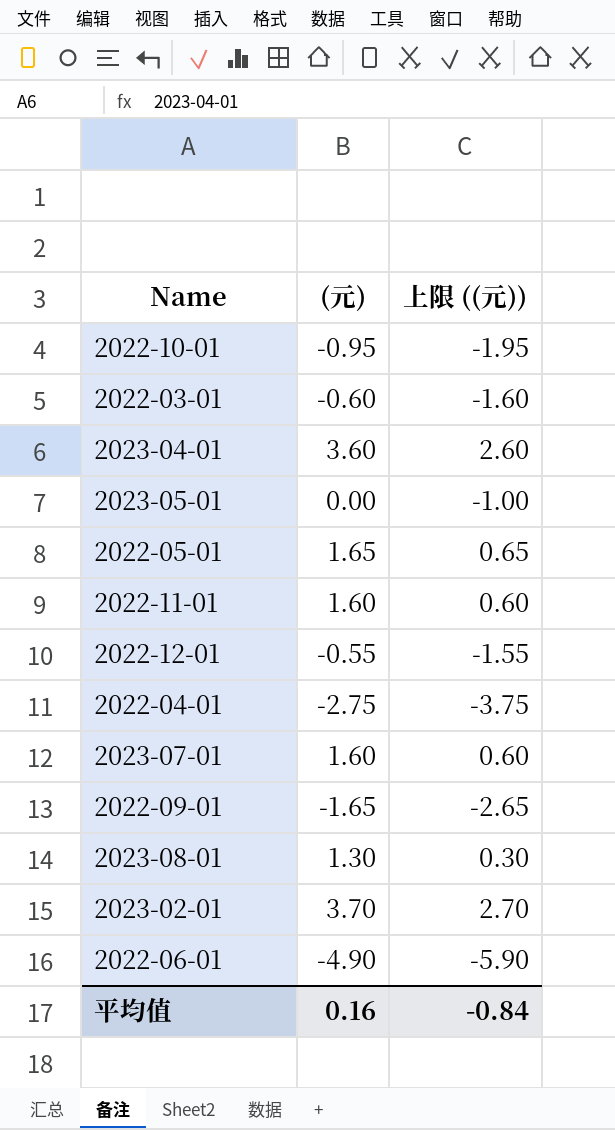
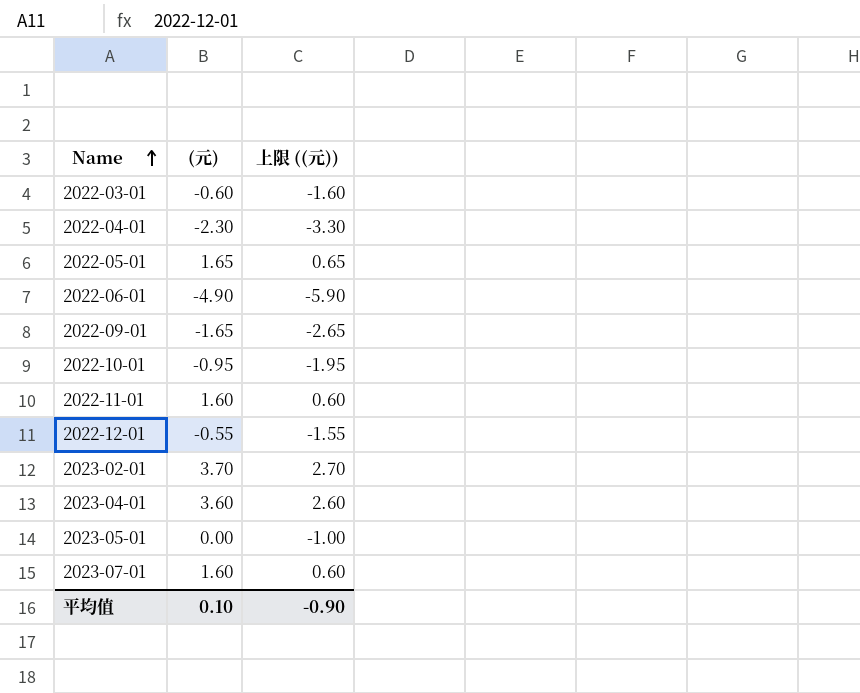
row order: none -> Name ascending
row 2023-08-01: 1.30 | 0.30 -> none
2022-04-01 | (元): -2.75 -> -2.30
2022-04-01 | 上限 ((元)): -3.75 -> -3.30
平均值 | (元): 0.16 -> 0.10
平均值 | 上限 ((元)): -0.84 -> -0.90

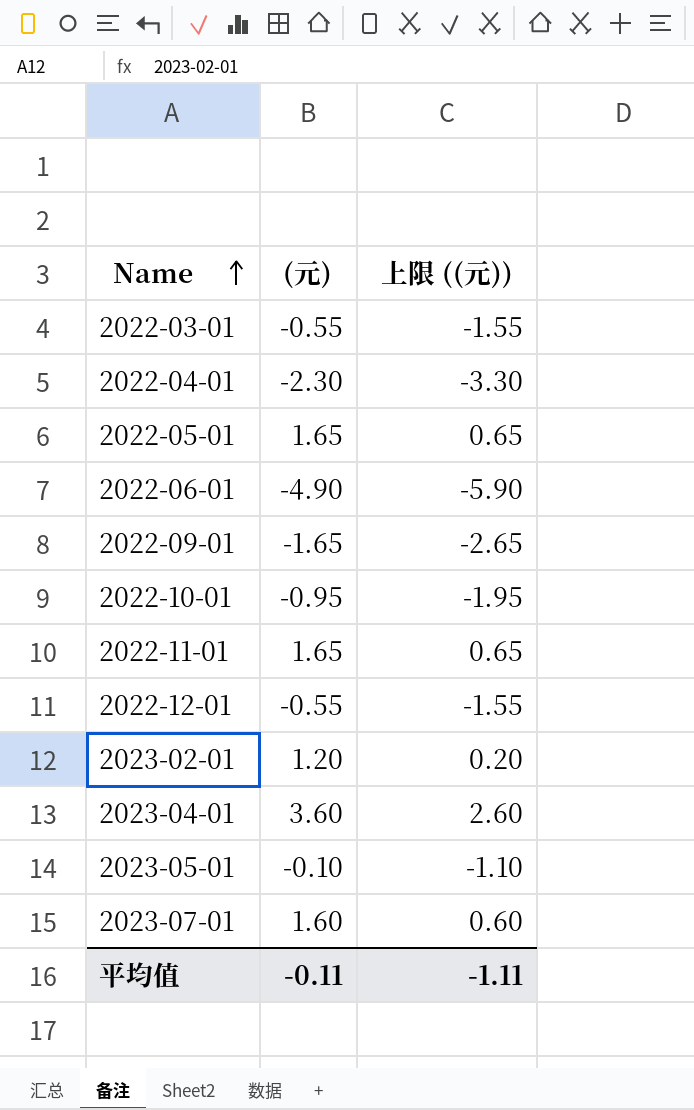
2022-03-01 | (元): -0.60 -> -0.55
2022-03-01 | 上限 ((元)): -1.60 -> -1.55
2022-11-01 | (元): 1.60 -> 1.65
2022-11-01 | 上限 ((元)): 0.60 -> 0.65
2023-02-01 | (元): 3.70 -> 1.20
2023-02-01 | 上限 ((元)): 2.70 -> 0.20
2023-05-01 | (元): 0.00 -> -0.10
2023-05-01 | 上限 ((元)): -1.00 -> -1.10
平均值 | (元): 0.10 -> -0.11
平均值 | 上限 ((元)): -0.90 -> -1.11

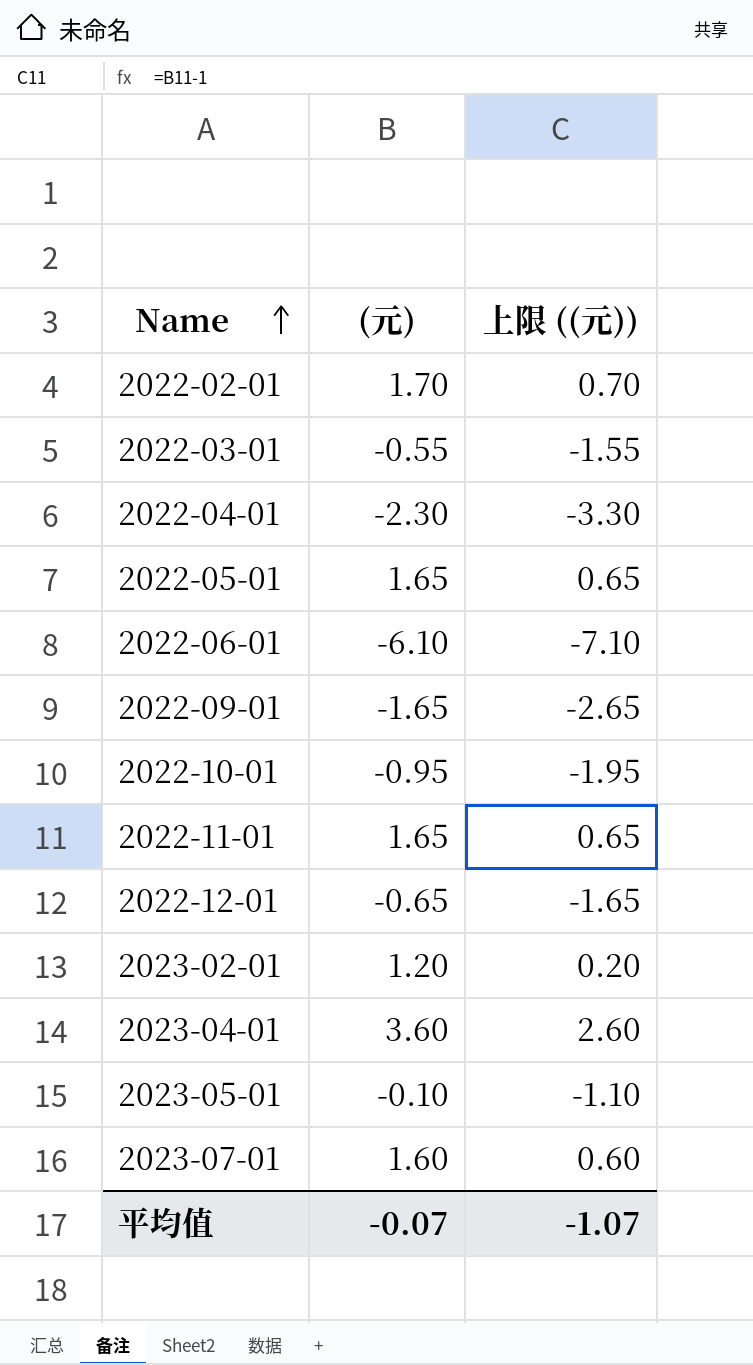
row 2022-02-01: none -> 1.70 | 0.70
2022-06-01 | (元): -4.90 -> -6.10
2022-06-01 | 上限 ((元)): -5.90 -> -7.10
2022-12-01 | (元): -0.55 -> -0.65
2022-12-01 | 上限 ((元)): -1.55 -> -1.65
平均值 | (元): -0.11 -> -0.07
平均值 | 上限 ((元)): -1.11 -> -1.07

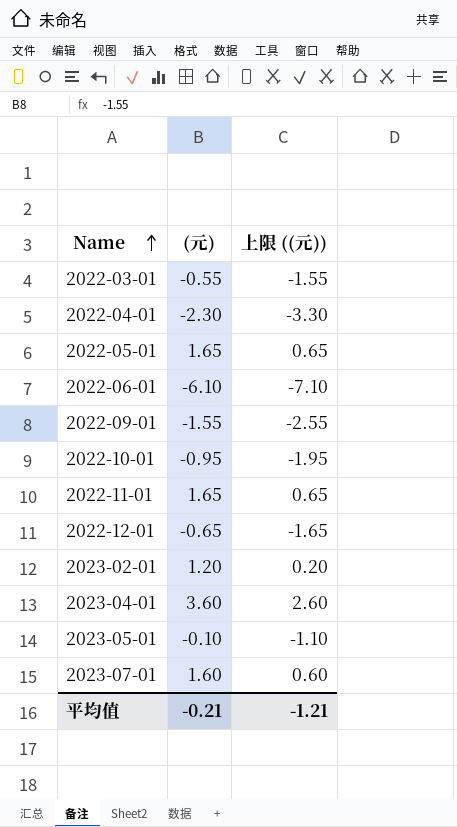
row 2022-02-01: 1.70 | 0.70 -> none
2022-09-01 | (元): -1.65 -> -1.55
2022-09-01 | 上限 ((元)): -2.65 -> -2.55
平均值 | (元): -0.07 -> -0.21
平均值 | 上限 ((元)): -1.07 -> -1.21

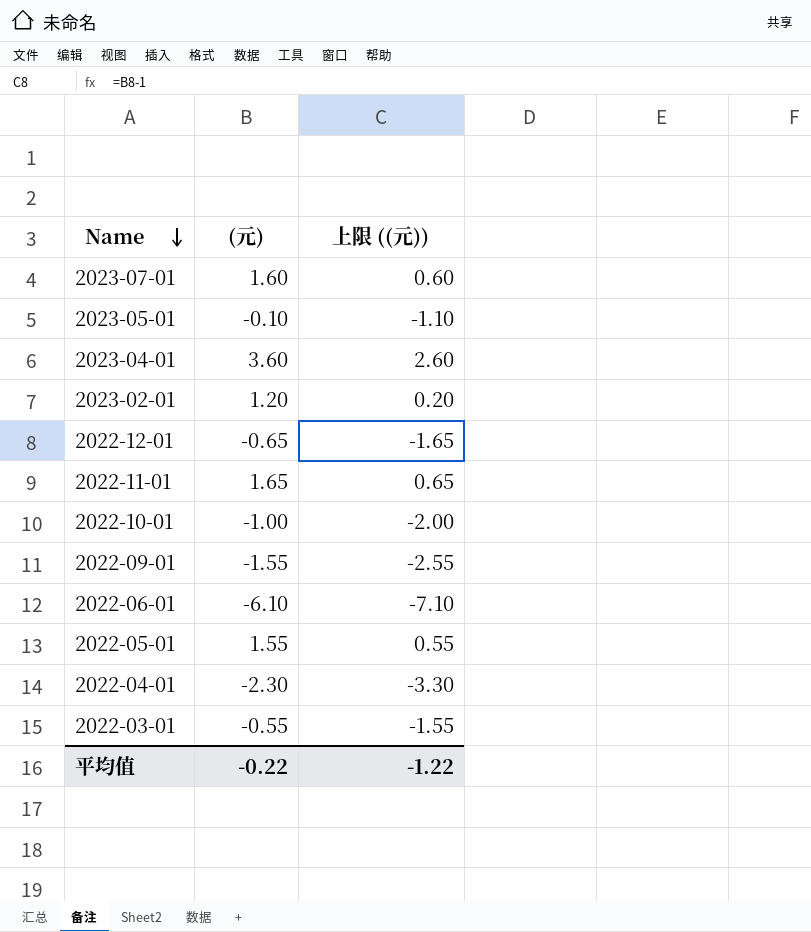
row order: Name ascending -> Name descending
2022-10-01 | (元): -0.95 -> -1.00
2022-10-01 | 上限 ((元)): -1.95 -> -2.00
2022-05-01 | (元): 1.65 -> 1.55
2022-05-01 | 上限 ((元)): 0.65 -> 0.55
平均值 | (元): -0.21 -> -0.22
平均值 | 上限 ((元)): -1.21 -> -1.22

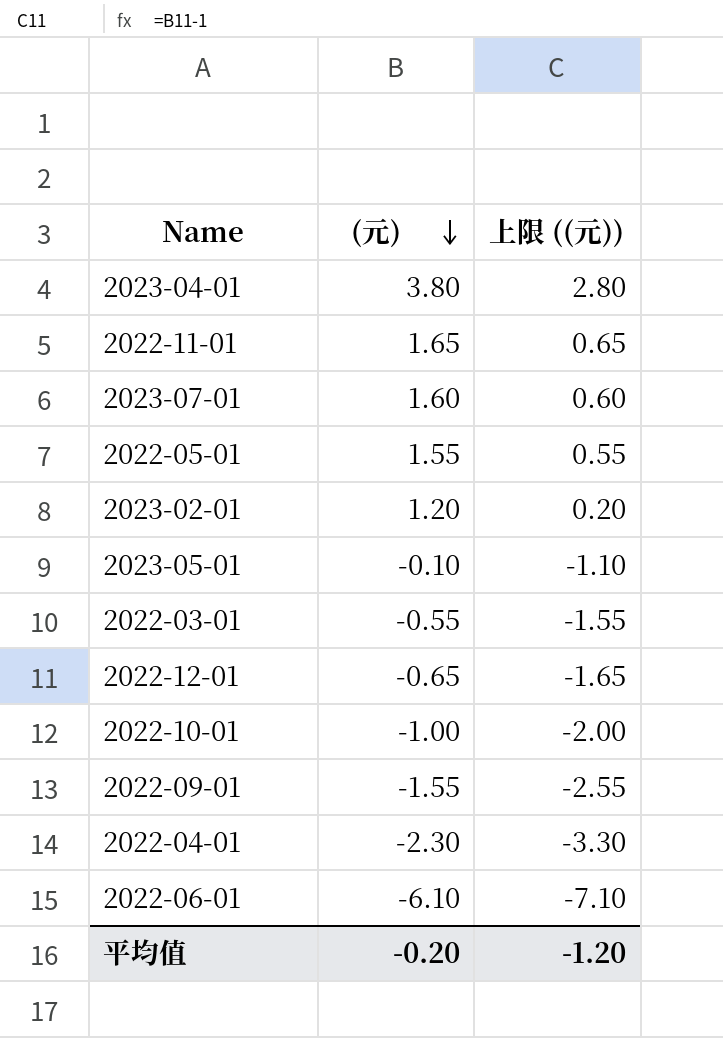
row order: Name descending -> (元) descending
2023-04-01 | (元): 3.60 -> 3.80
2023-04-01 | 上限 ((元)): 2.60 -> 2.80
平均值 | (元): -0.22 -> -0.20
平均值 | 上限 ((元)): -1.22 -> -1.20

